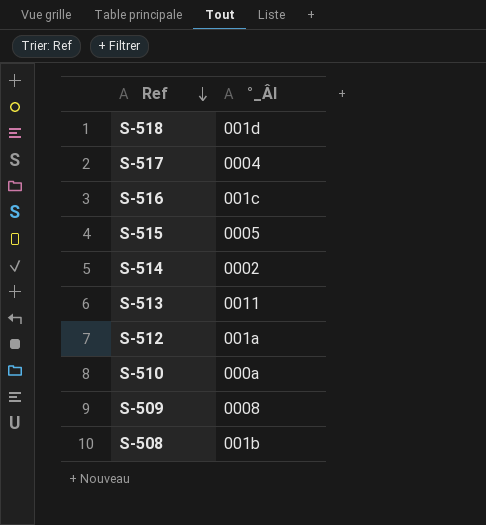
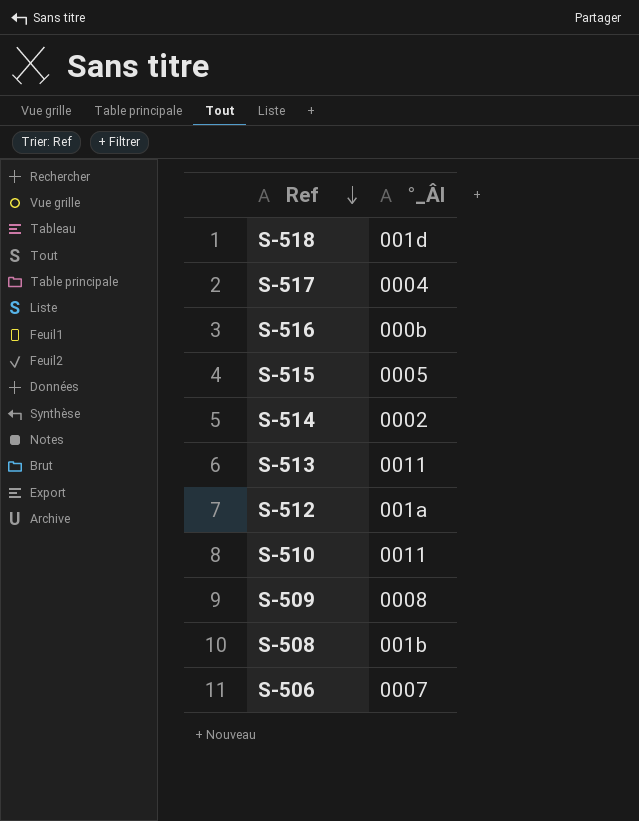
S-516 | °_ÂI: 001c -> 000b
S-510 | °_ÂI: 000a -> 0011
row S-506: none -> 0007

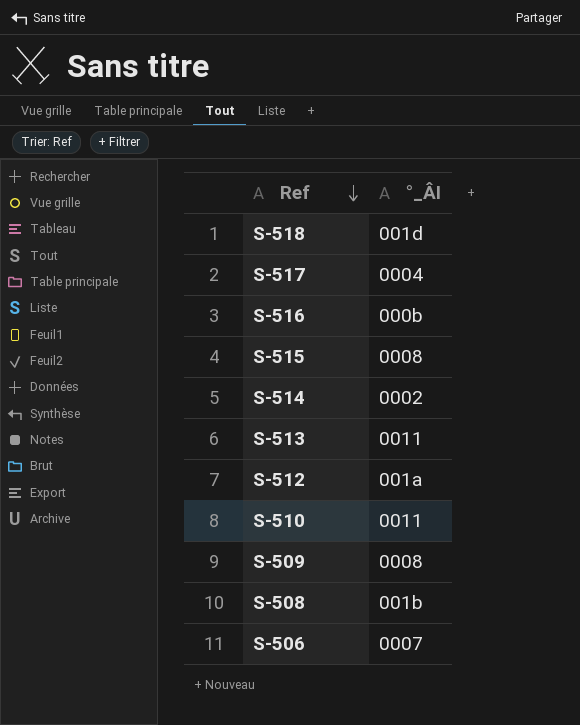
S-515 | °_ÂI: 0005 -> 0008

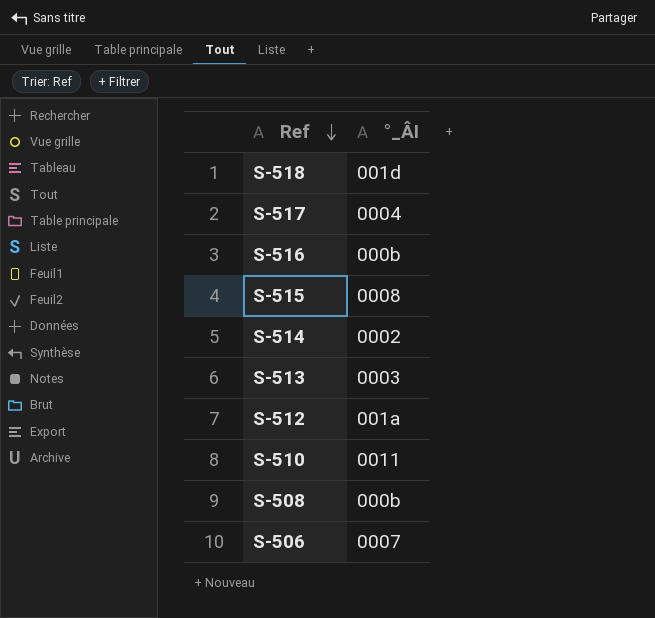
row S-509: 0008 -> none
S-513 | °_ÂI: 0011 -> 0003
S-508 | °_ÂI: 001b -> 000b

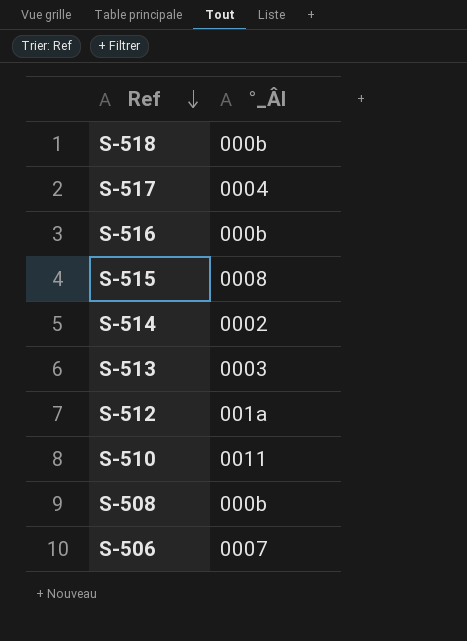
S-518 | °_ÂI: 001d -> 000b

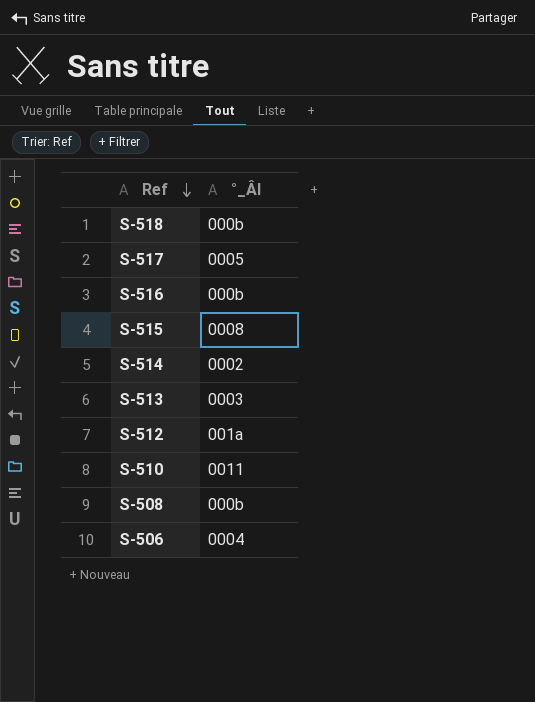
S-517 | °_ÂI: 0004 -> 0005
S-506 | °_ÂI: 0007 -> 0004

